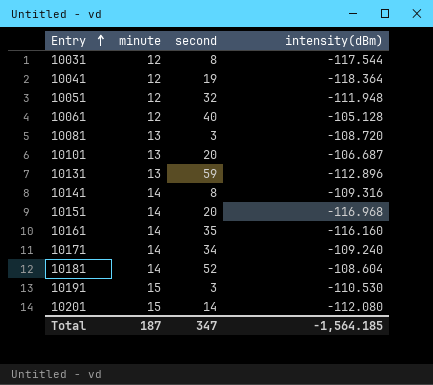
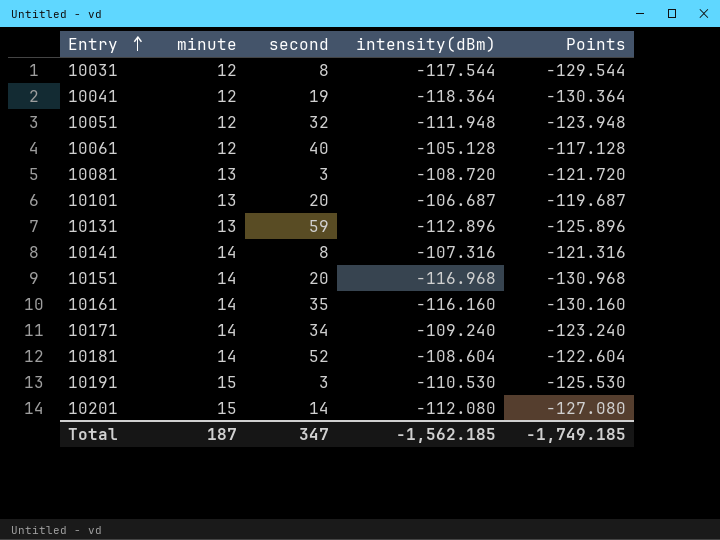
column Points | formula: none -> [intensity(dBm)] - [minute]
10141 | intensity(dBm): -109.316 -> -107.316
Total | intensity(dBm): -1,564.185 -> -1,562.185

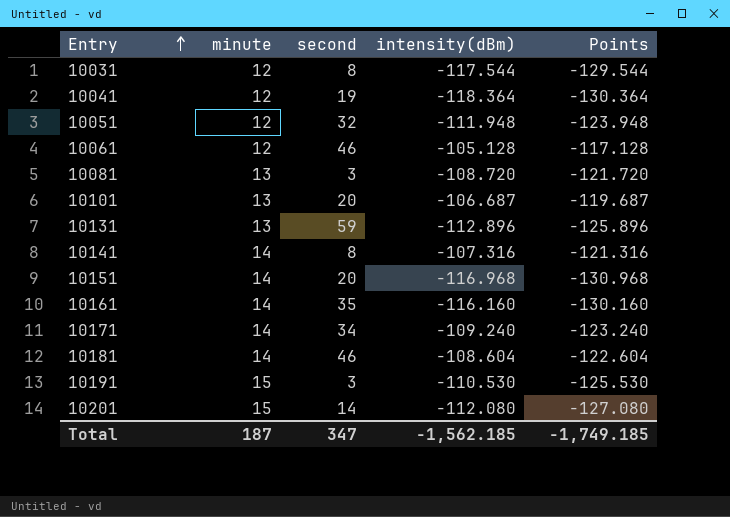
10061 | second: 40 -> 46
10181 | second: 52 -> 46

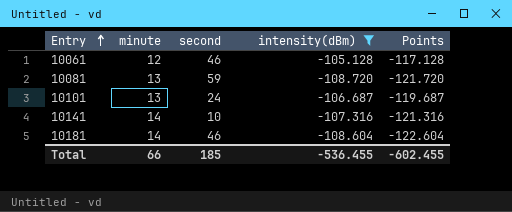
filter: none -> intensity(dBm) >= -108.720
10081 | second: 3 -> 59
10101 | second: 20 -> 24
10141 | second: 8 -> 10
Total | minute: 187 -> 66
Total | second: 347 -> 185
Total | intensity(dBm): -1,562.185 -> -536.455
Total | Points: -1,749.185 -> -602.455

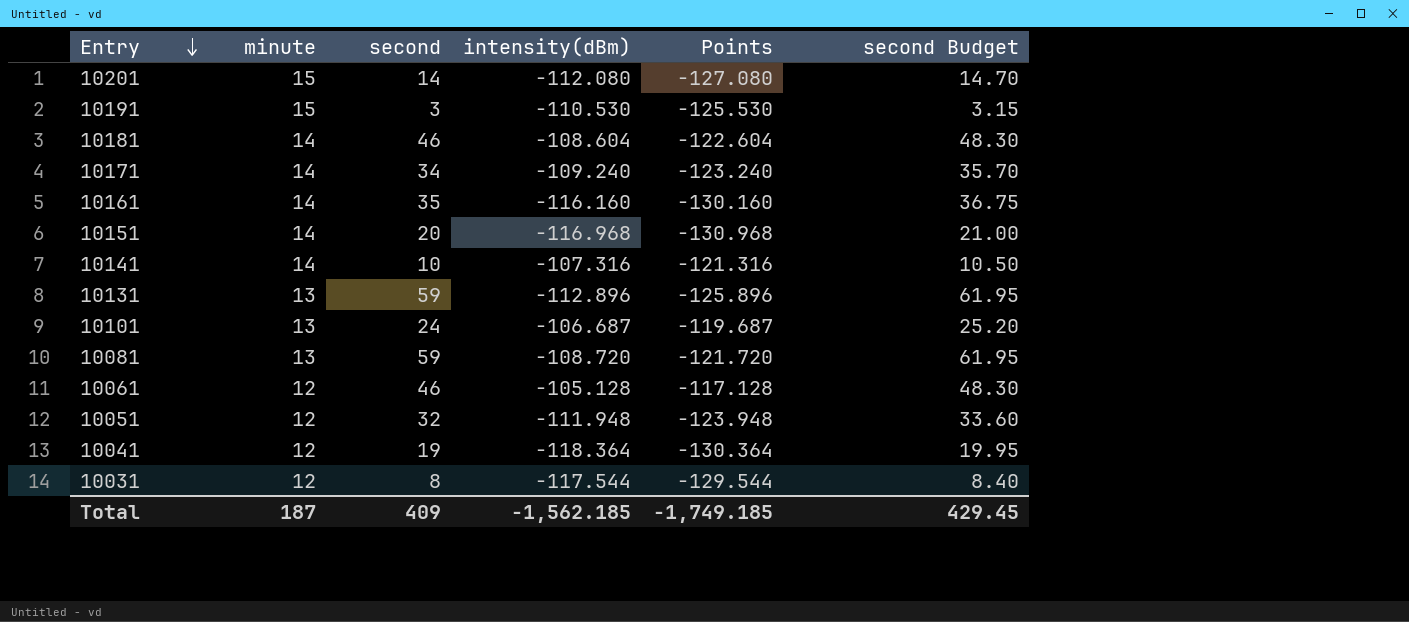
filter: intensity(dBm) >= -108.720 -> none
row order: Entry ascending -> Entry descending
column second Budget | formula: none -> [second] * 1.05
Total | minute: 66 -> 187
Total | second: 185 -> 409
Total | intensity(dBm): -536.455 -> -1,562.185
Total | Points: -602.455 -> -1,749.185

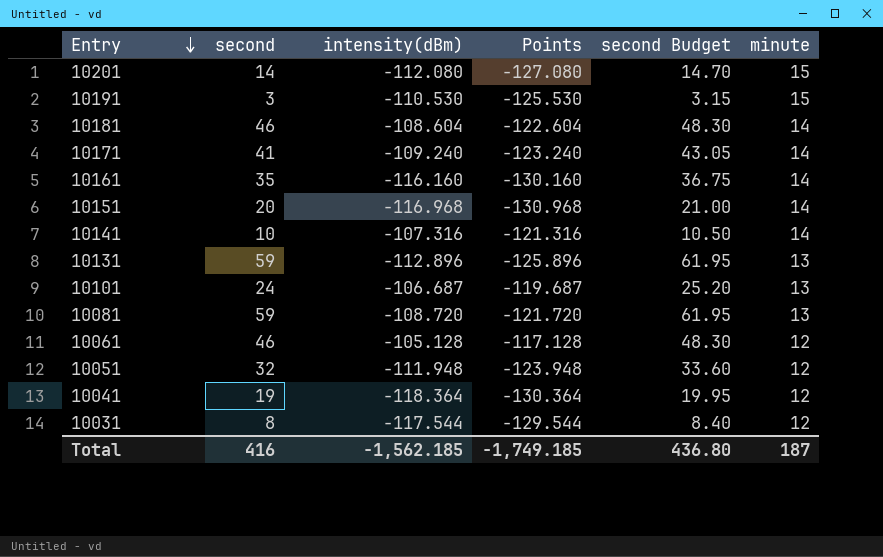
column minute | position: 2 -> 6
10171 | second: 34 -> 41
10171 | second Budget: 35.70 -> 43.05
Total | second: 409 -> 416
Total | second Budget: 429.45 -> 436.80

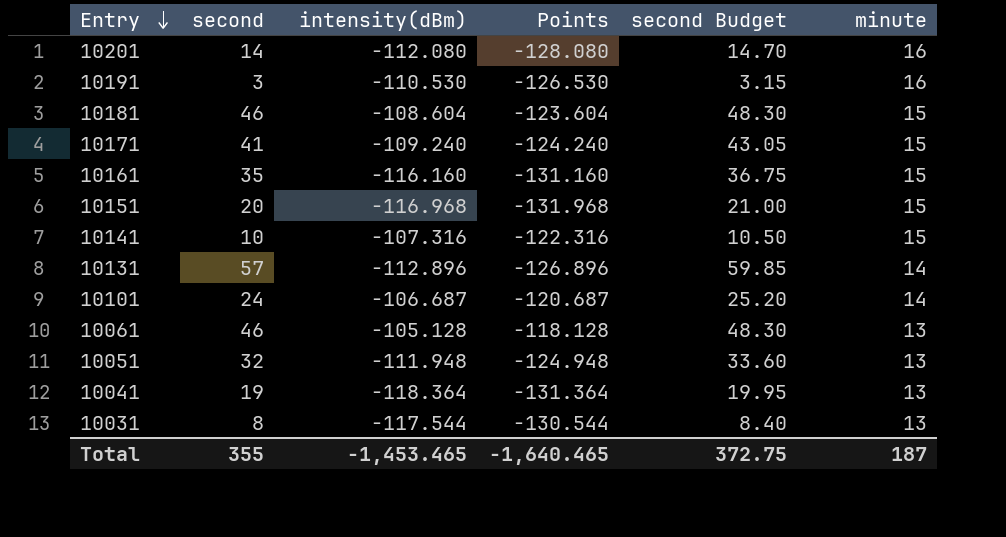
row 10081: 59 | -108.720 | -121.720 | 61.95 | 13 -> none
10201 | Points: -127.080 -> -128.080
10201 | minute: 15 -> 16
10191 | Points: -125.530 -> -126.530
10191 | minute: 15 -> 16
10181 | Points: -122.604 -> -123.604
10181 | minute: 14 -> 15
10171 | Points: -123.240 -> -124.240
10171 | minute: 14 -> 15
10161 | Points: -130.160 -> -131.160
10161 | minute: 14 -> 15
10151 | Points: -130.968 -> -131.968
10151 | minute: 14 -> 15
10141 | Points: -121.316 -> -122.316
10141 | minute: 14 -> 15
10131 | second: 59 -> 57
10131 | Points: -125.896 -> -126.896
10131 | second Budget: 61.95 -> 59.85
10131 | minute: 13 -> 14
10101 | Points: -119.687 -> -120.687
10101 | minute: 13 -> 14
10061 | Points: -117.128 -> -118.128
10061 | minute: 12 -> 13
10051 | Points: -123.948 -> -124.948
10051 | minute: 12 -> 13
10041 | Points: -130.364 -> -131.364
10041 | minute: 12 -> 13
10031 | Points: -129.544 -> -130.544
10031 | minute: 12 -> 13
Total | second: 416 -> 355
Total | intensity(dBm): -1,562.185 -> -1,453.465
Total | Points: -1,749.185 -> -1,640.465
Total | second Budget: 436.80 -> 372.75

